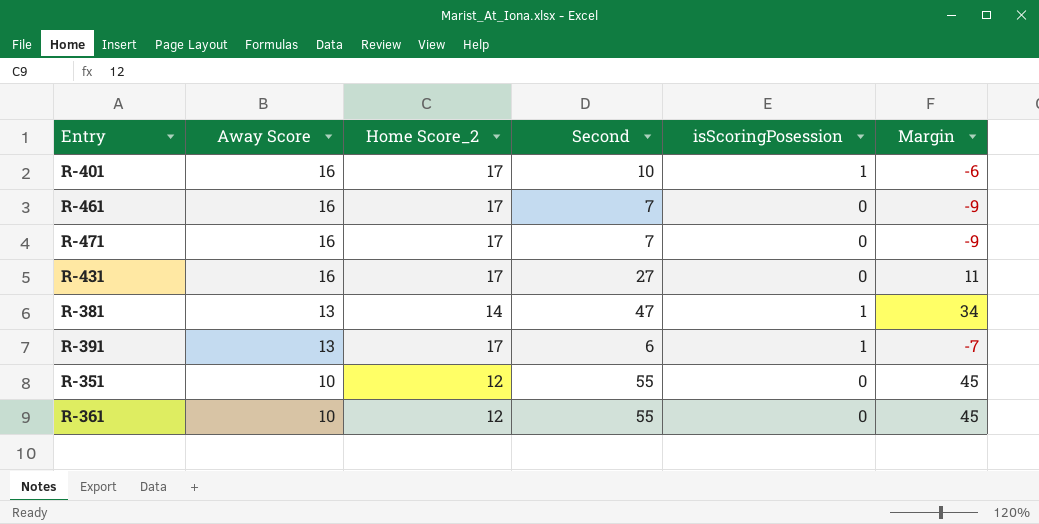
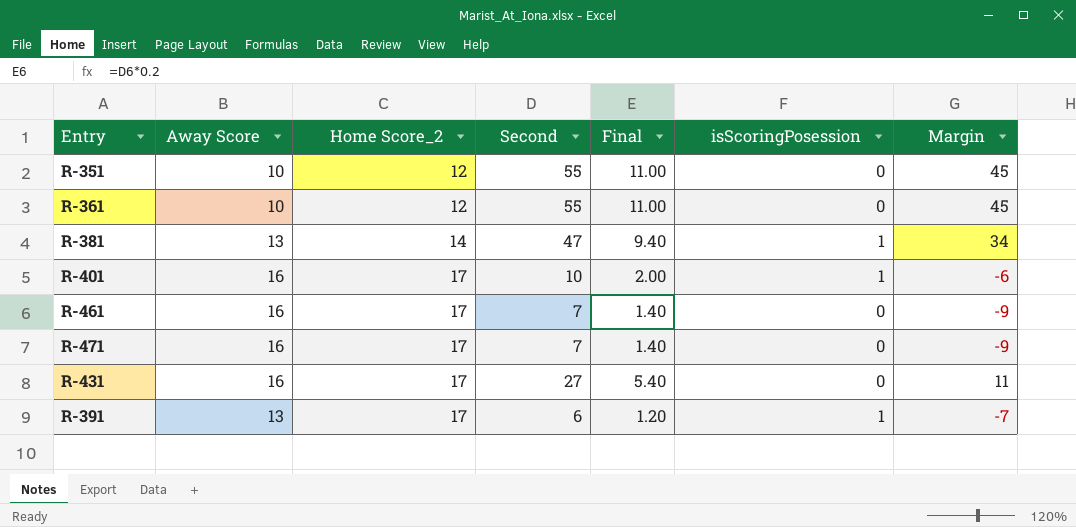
row order: Away Score descending -> Home Score_2 ascending
column Final | formula: none -> [Second] * 0.2

